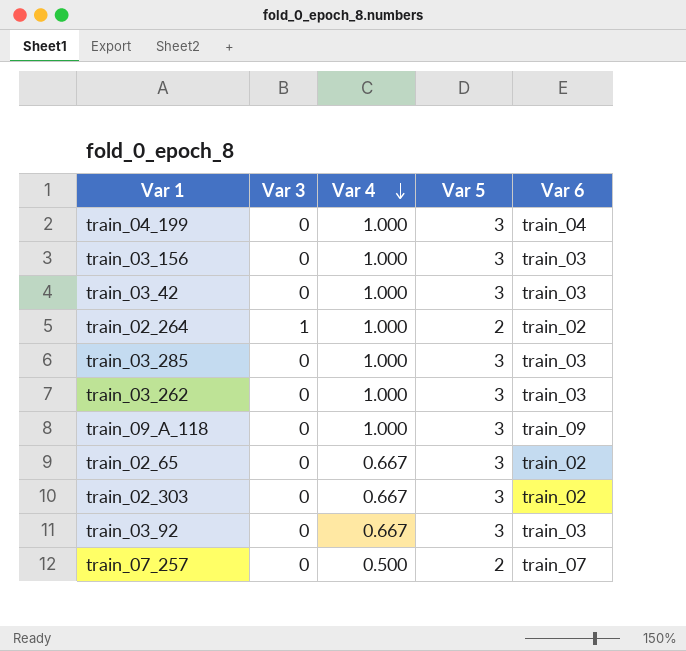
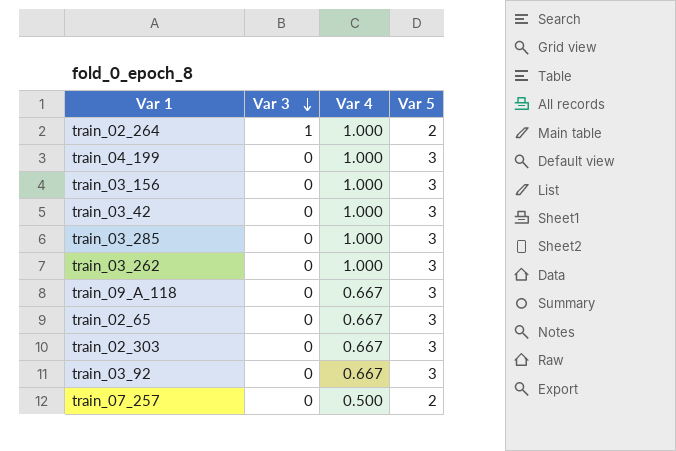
row order: Var 4 descending -> Var 3 descending
column Var 6 | position: 5 -> none
train_09_A_118 | Var 4: 1.000 -> 0.667

